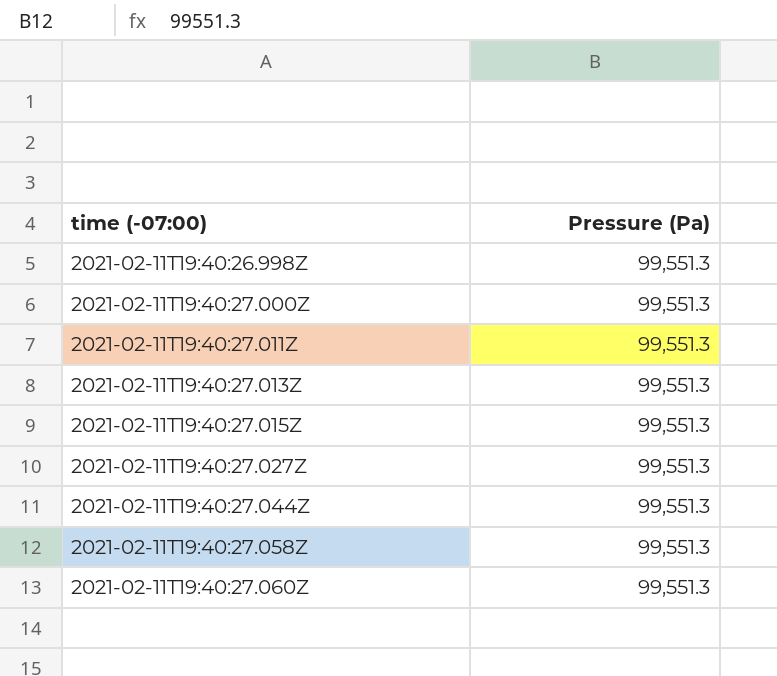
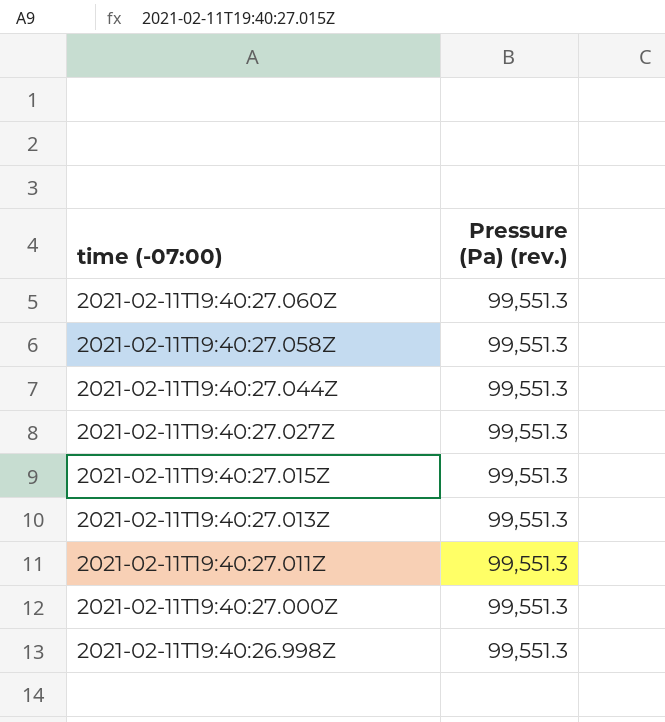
row order: time (-07:00) ascending -> time (-07:00) descending
column name: Pressure (Pa) -> Pressure (Pa) (rev.)

